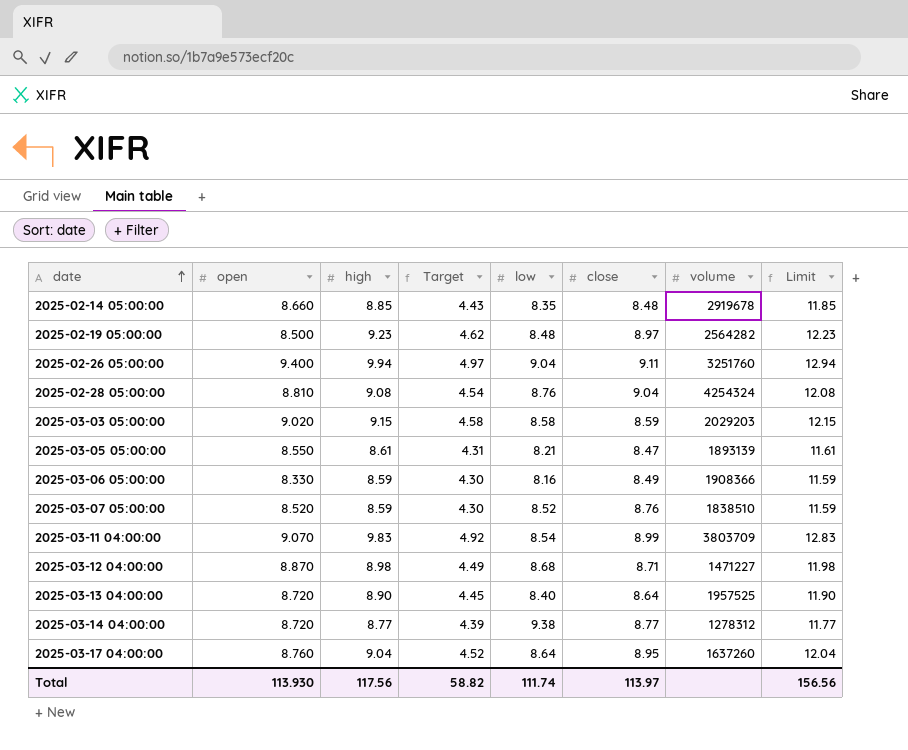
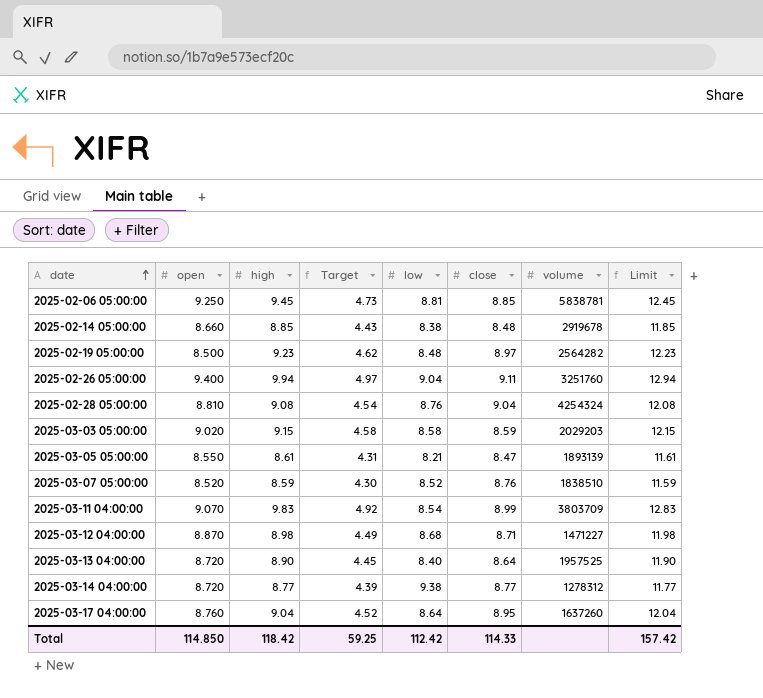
row 2025-03-06 05:00:00: 8.330 | 8.59 | 4.30 | 8.16 | 8.49 | 1908366 | 11.59 -> none
row 2025-02-06 05:00:00: none -> 9.250 | 9.45 | 4.73 | 8.81 | 8.85 | 5838781 | 12.45
2025-02-14 05:00:00 | low: 8.35 -> 8.38
Total | open: 113.930 -> 114.850
Total | high: 117.56 -> 118.42
Total | Target: 58.82 -> 59.25
Total | low: 111.74 -> 112.42
Total | close: 113.97 -> 114.33
Total | Limit: 156.56 -> 157.42

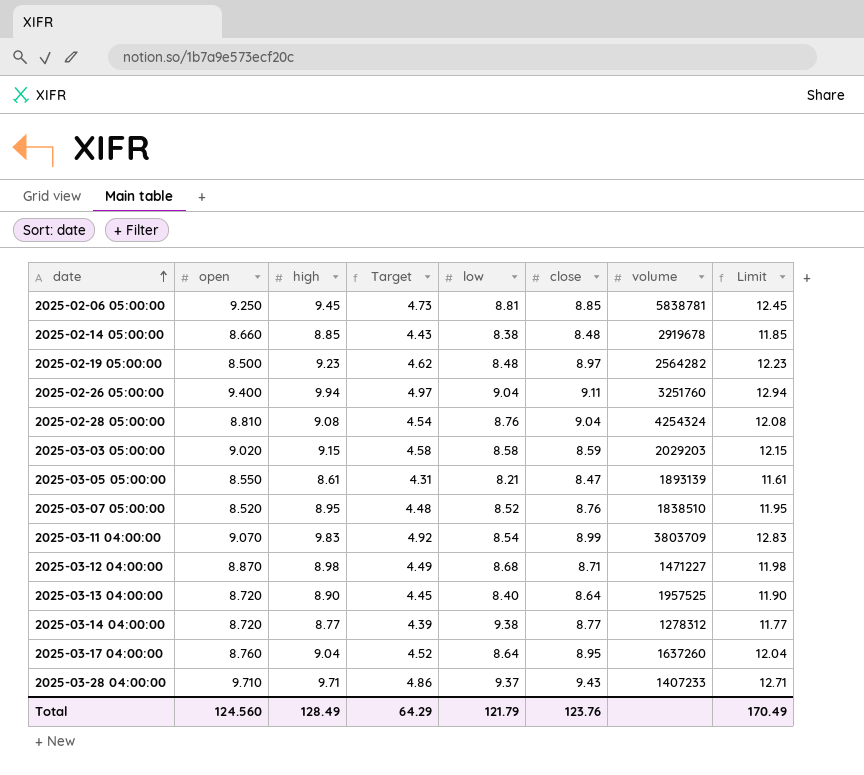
2025-03-07 05:00:00 | high: 8.59 -> 8.95
2025-03-07 05:00:00 | Target: 4.30 -> 4.48
2025-03-07 05:00:00 | Limit: 11.59 -> 11.95
row 2025-03-28 04:00:00: none -> 9.710 | 9.71 | 4.86 | 9.37 | 9.43 | 1407233 | 12.71
Total | open: 114.850 -> 124.560
Total | high: 118.42 -> 128.49
Total | Target: 59.25 -> 64.29
Total | low: 112.42 -> 121.79
Total | close: 114.33 -> 123.76
Total | Limit: 157.42 -> 170.49

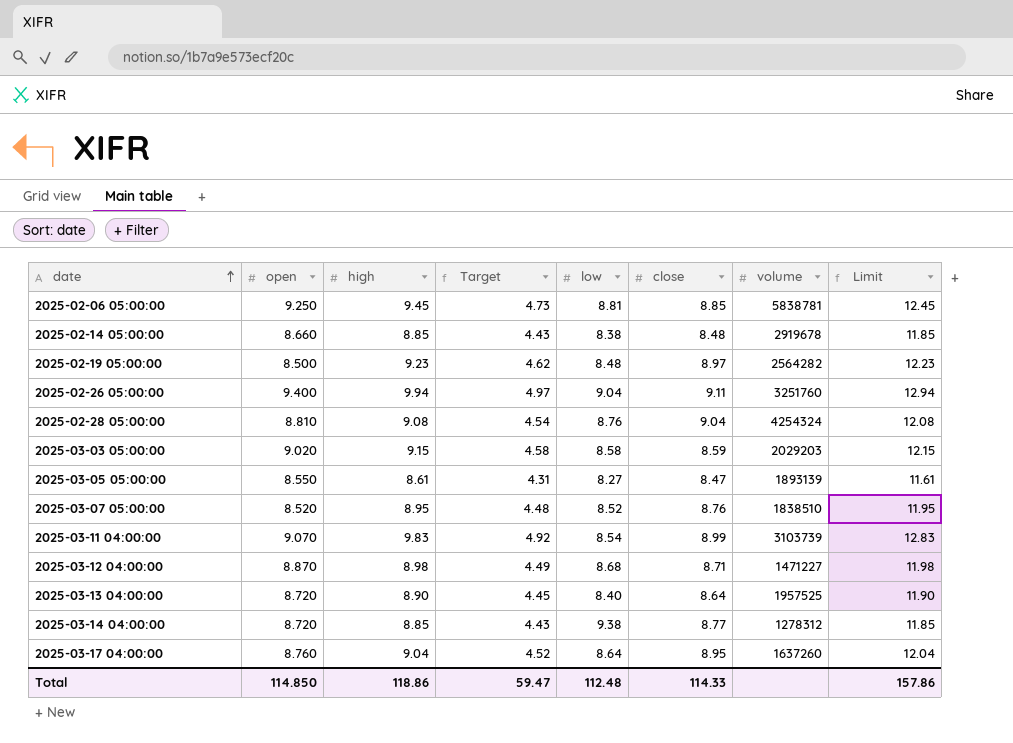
row 2025-03-28 04:00:00: 9.710 | 9.71 | 4.86 | 9.37 | 9.43 | 1407233 | 12.71 -> none
2025-03-05 05:00:00 | low: 8.21 -> 8.27
2025-03-11 04:00:00 | volume: 3803709 -> 3103739
2025-03-14 04:00:00 | high: 8.77 -> 8.85
2025-03-14 04:00:00 | Target: 4.39 -> 4.43
2025-03-14 04:00:00 | Limit: 11.77 -> 11.85
Total | open: 124.560 -> 114.850
Total | high: 128.49 -> 118.86
Total | Target: 64.29 -> 59.47
Total | low: 121.79 -> 112.48
Total | close: 123.76 -> 114.33
Total | Limit: 170.49 -> 157.86

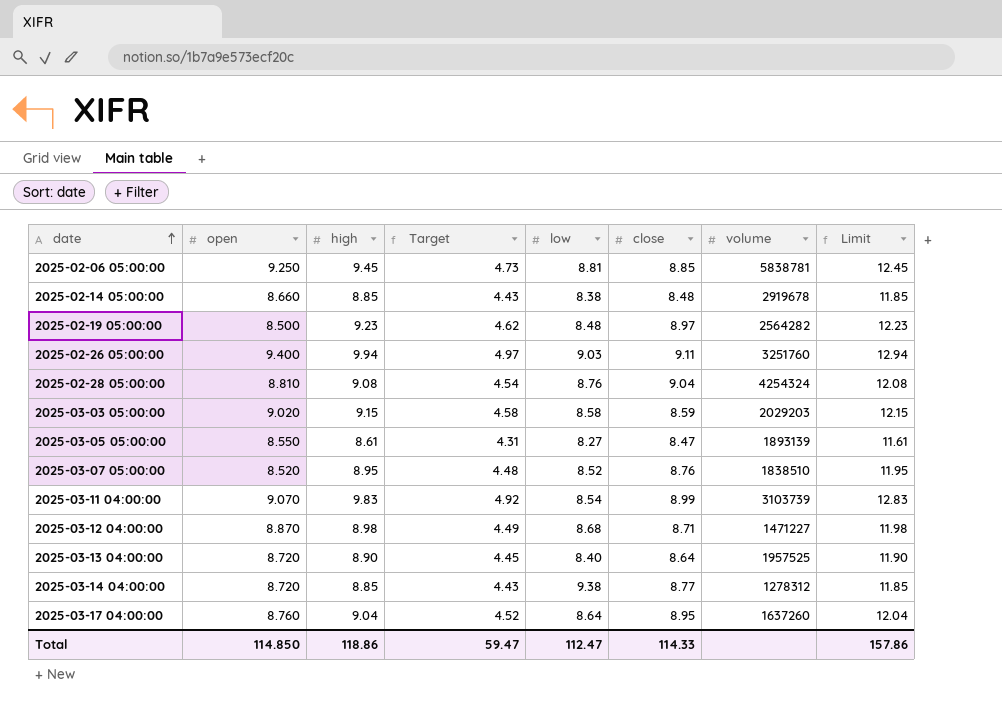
2025-02-26 05:00:00 | low: 9.04 -> 9.03
Total | low: 112.48 -> 112.47

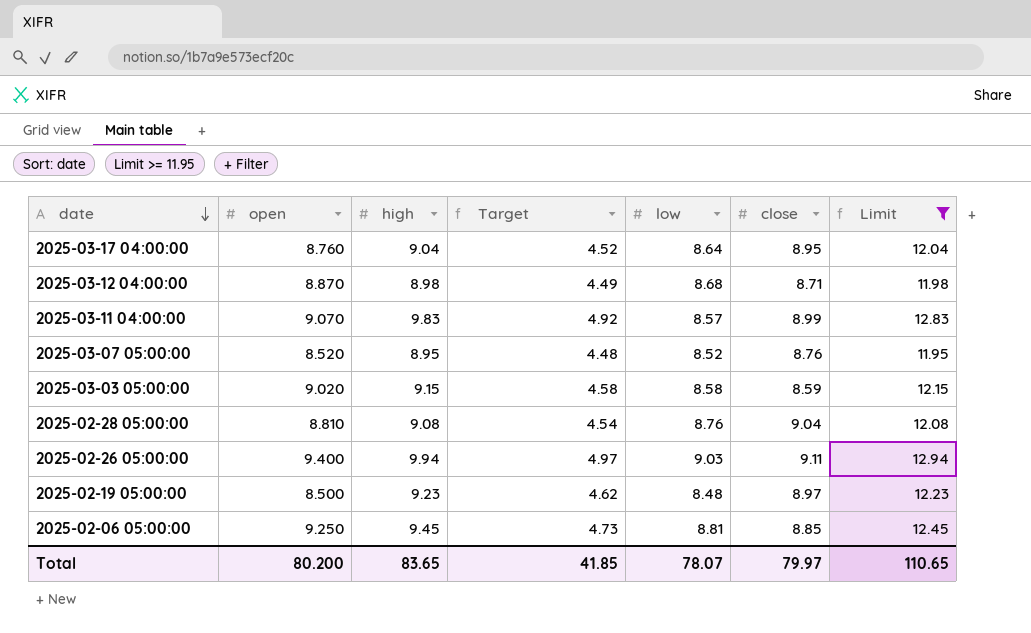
filter: none -> Limit >= 11.95
row order: date ascending -> date descending
column volume | position: 7 -> none
2025-03-11 04:00:00 | low: 8.54 -> 8.57
Total | open: 114.850 -> 80.200
Total | high: 118.86 -> 83.65
Total | Target: 59.47 -> 41.85
Total | low: 112.47 -> 78.07
Total | close: 114.33 -> 79.97
Total | Limit: 157.86 -> 110.65

